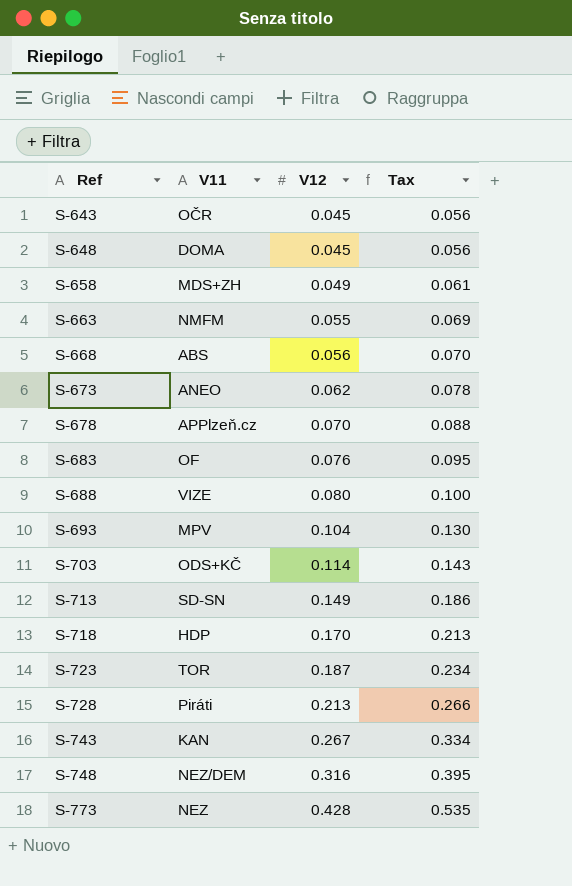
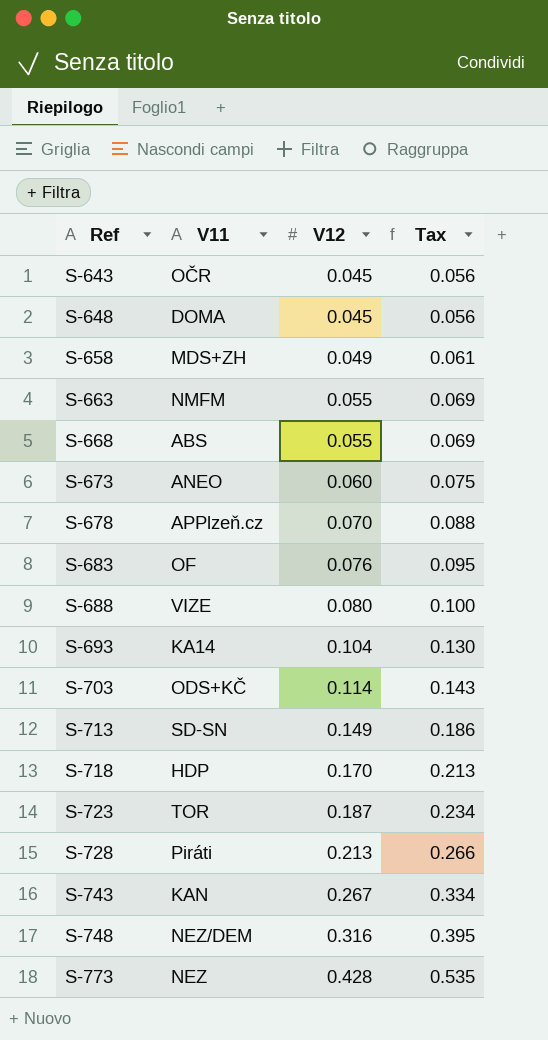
S-668 | V12: 0.056 -> 0.055
S-668 | Tax: 0.070 -> 0.069
S-673 | V12: 0.062 -> 0.060
S-673 | Tax: 0.078 -> 0.075
S-693 | V11: MPV -> KA14

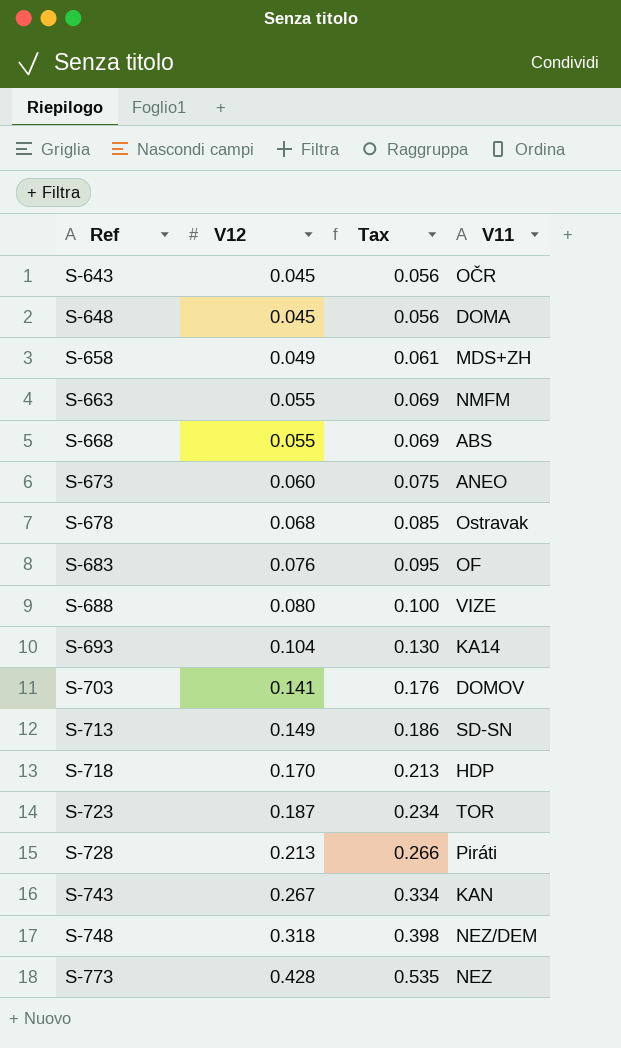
column V11 | position: 2 -> 4
S-678 | V12: 0.070 -> 0.068
S-678 | Tax: 0.088 -> 0.085
S-678 | V11: APPlzeň.cz -> Ostravak
S-703 | V12: 0.114 -> 0.141
S-703 | Tax: 0.143 -> 0.176
S-703 | V11: ODS+KČ -> DOMOV
S-748 | V12: 0.316 -> 0.318
S-748 | Tax: 0.395 -> 0.398

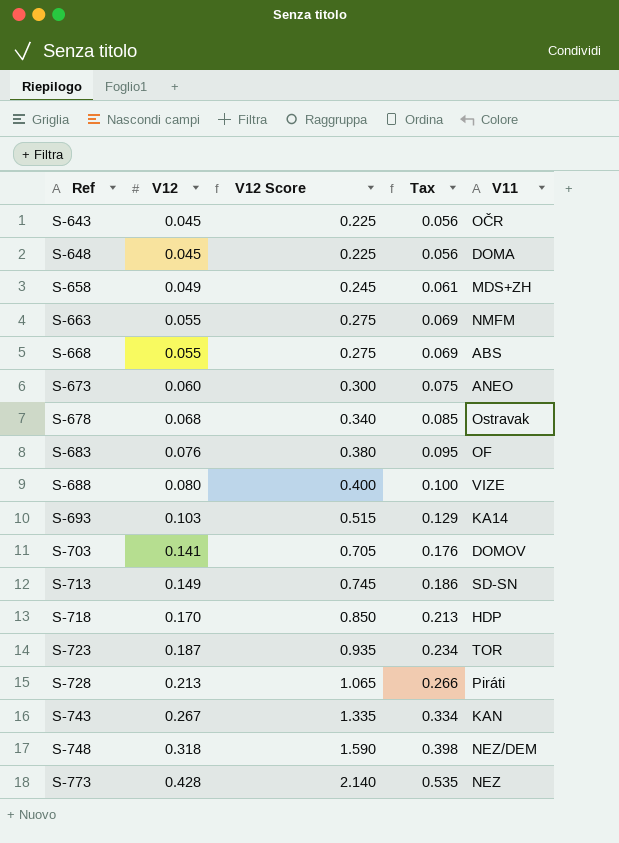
column V12 Score | formula: none -> [V12] * 5
S-693 | V12: 0.104 -> 0.103
S-693 | Tax: 0.130 -> 0.129

